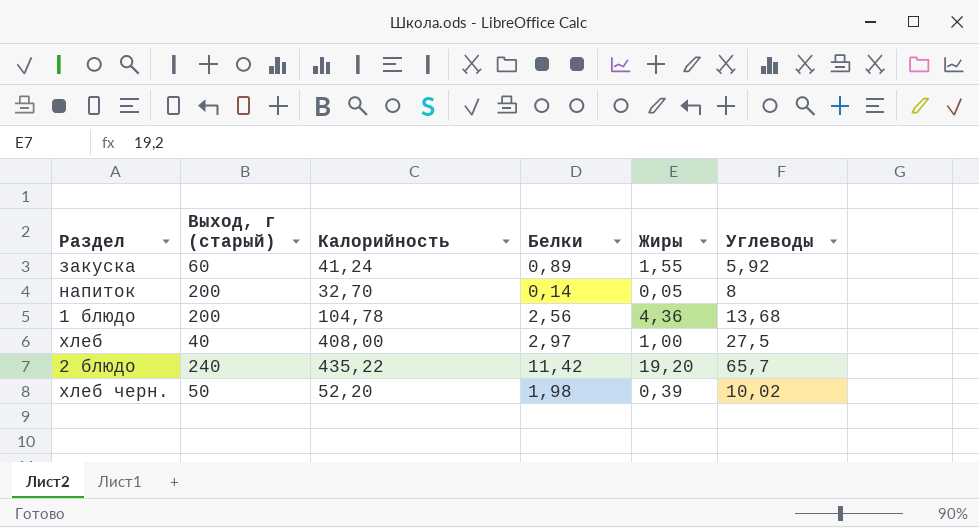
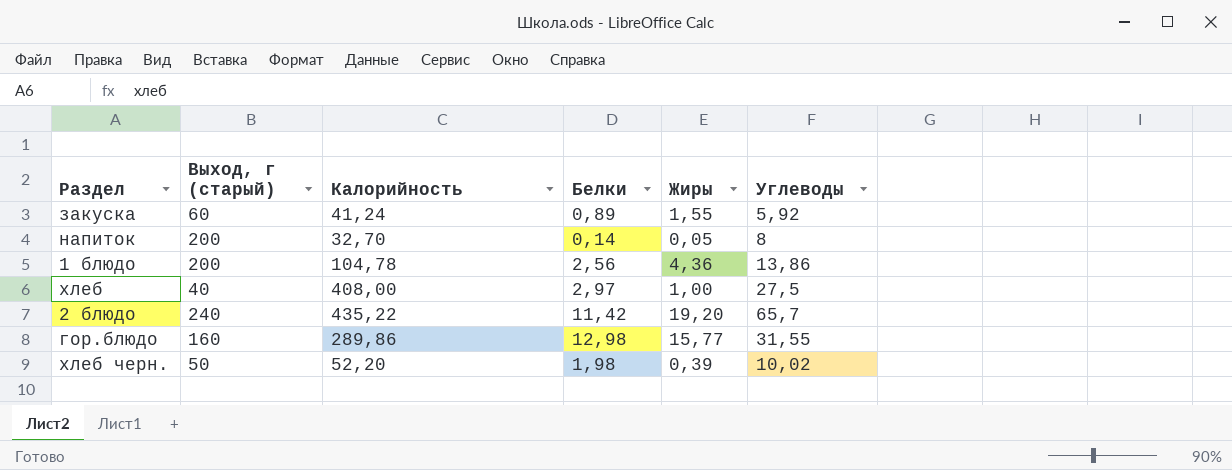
1 блюдо | Углеводы: 13,68 -> 13,86
row гор.блюдо: none -> 160 | 289,86 | 12,98 | 15,77 | 31,55

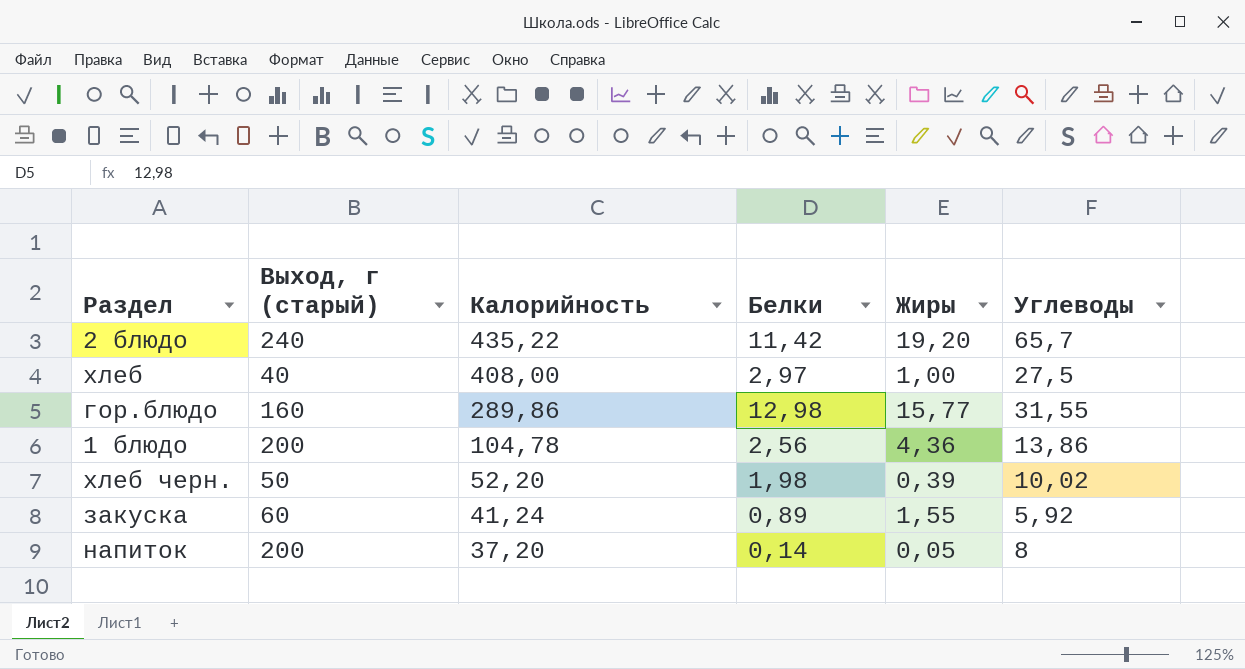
row order: none -> Калорийность descending
напиток | Калорийность: 32,70 -> 37,20

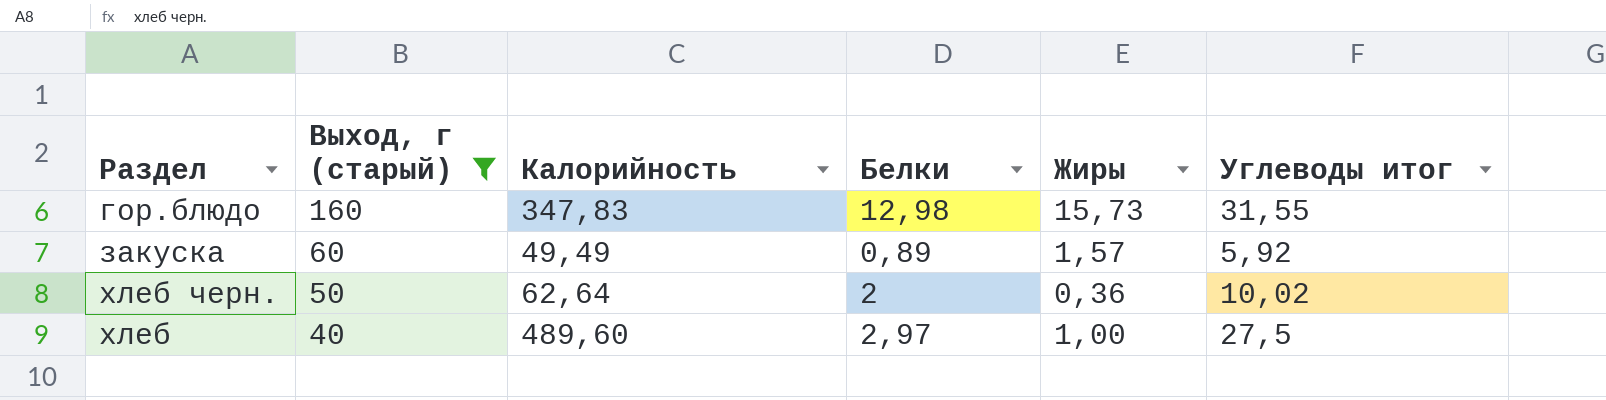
filter: none -> Выход, г (старый) <= 160
row order: Калорийность descending -> Выход, г (старый) descending
column name: Углеводы -> Углеводы итог
гор.блюдо | Калорийность: 289,86 -> 347,83
гор.блюдо | Жиры: 15,77 -> 15,73
закуска | Калорийность: 41,24 -> 49,49
закуска | Жиры: 1,55 -> 1,57
хлеб черн. | Калорийность: 52,20 -> 62,64
хлеб черн. | Белки: 1,98 -> 2
хлеб черн. | Жиры: 0,39 -> 0,36
хлеб | Калорийность: 408,00 -> 489,60

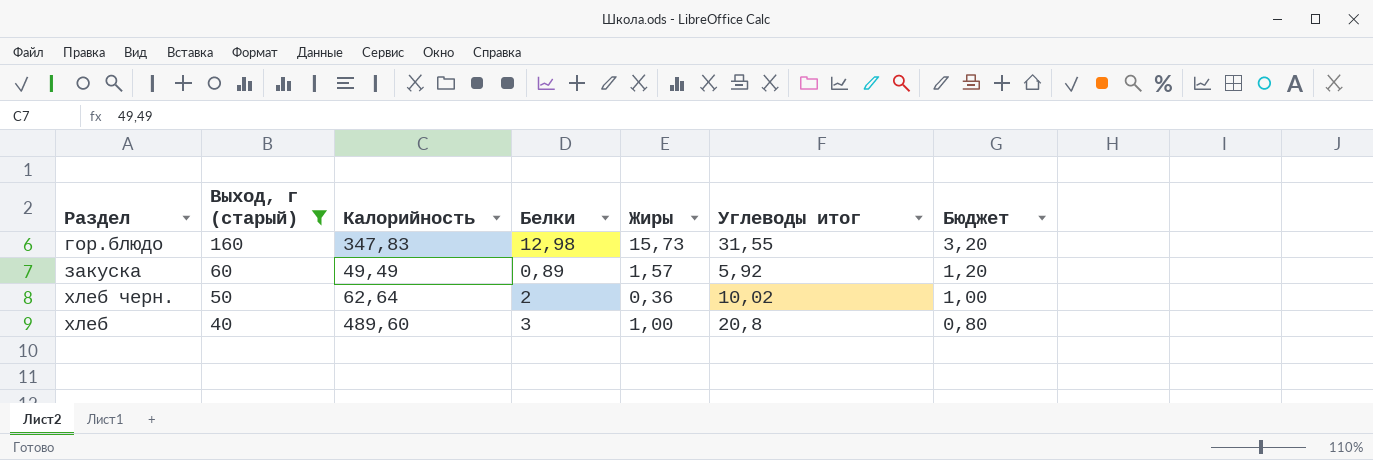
column Бюджет | formula: none -> [Выход, г (старый)] * 0,02
хлеб | Белки: 2,97 -> 3
хлеб | Углеводы итог: 27,5 -> 20,8

